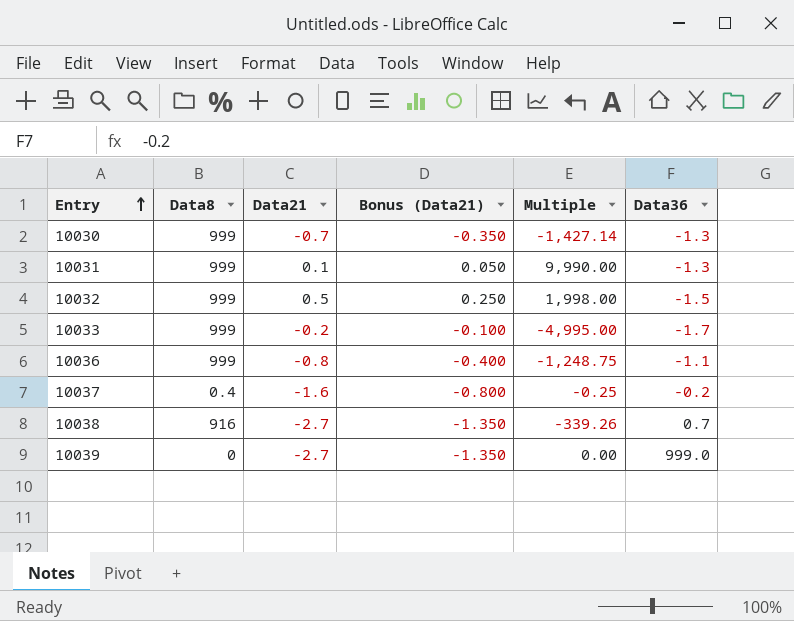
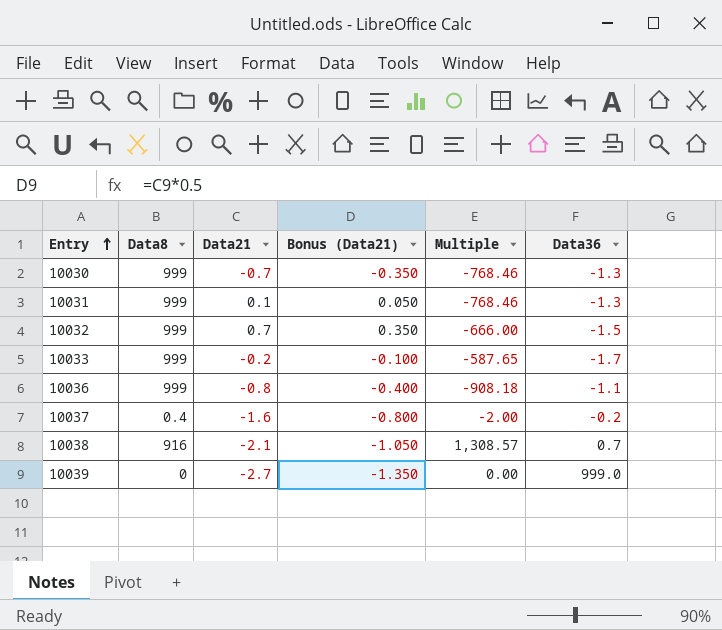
column Multiple | formula: [Data8] / [Data21] -> [Data8] / [Data36]
10032 | Data21: 0.5 -> 0.7
10032 | Bonus (Data21): 0.250 -> 0.350
10038 | Data21: -2.7 -> -2.1
10038 | Bonus (Data21): -1.350 -> -1.050

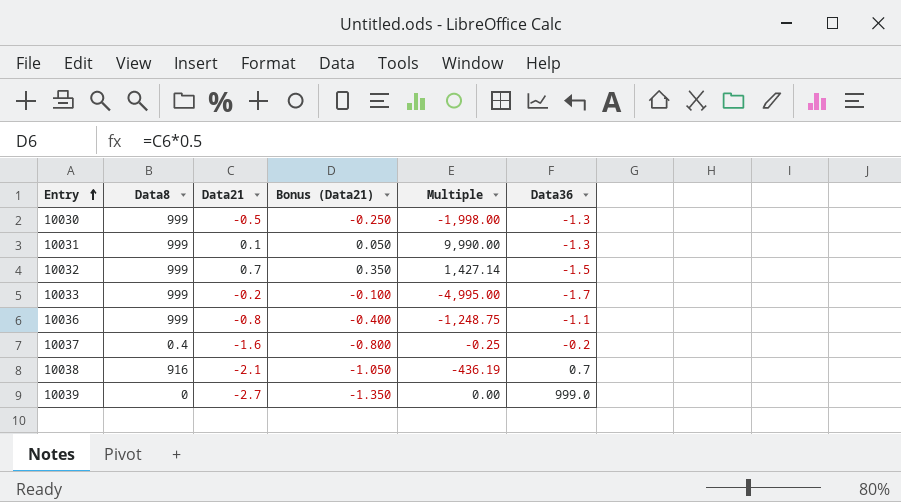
column Multiple | formula: [Data8] / [Data36] -> [Data8] / [Data21]
10030 | Data21: -0.7 -> -0.5
10030 | Bonus (Data21): -0.350 -> -0.250

